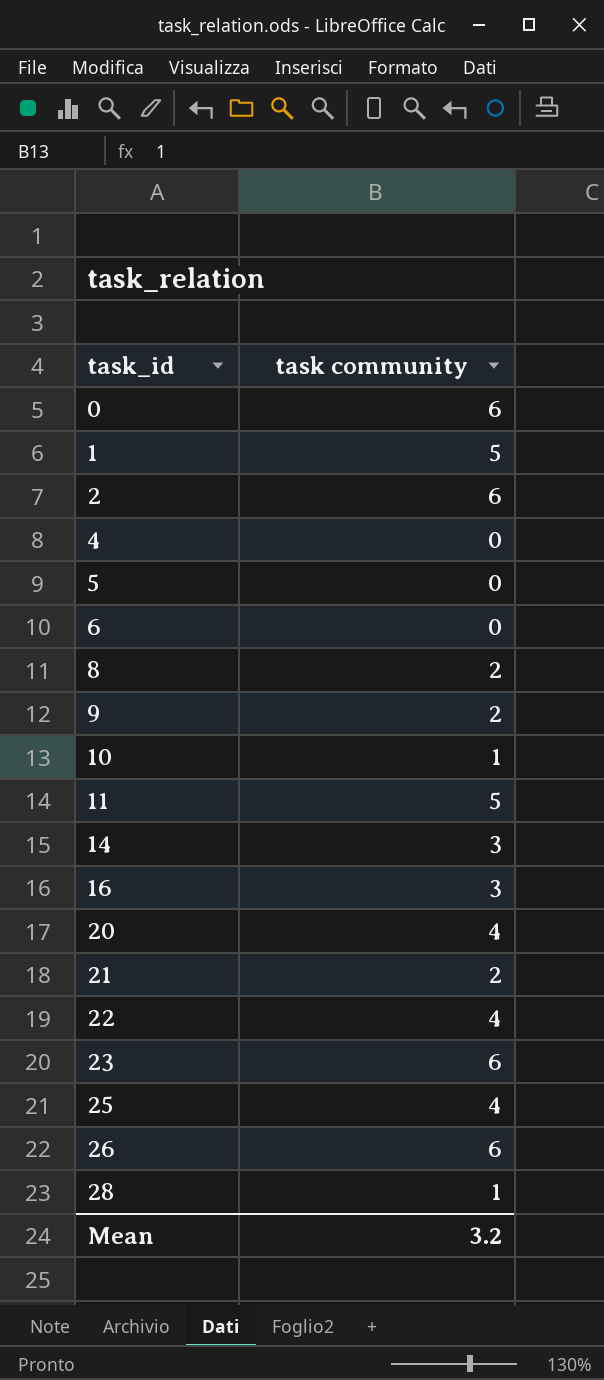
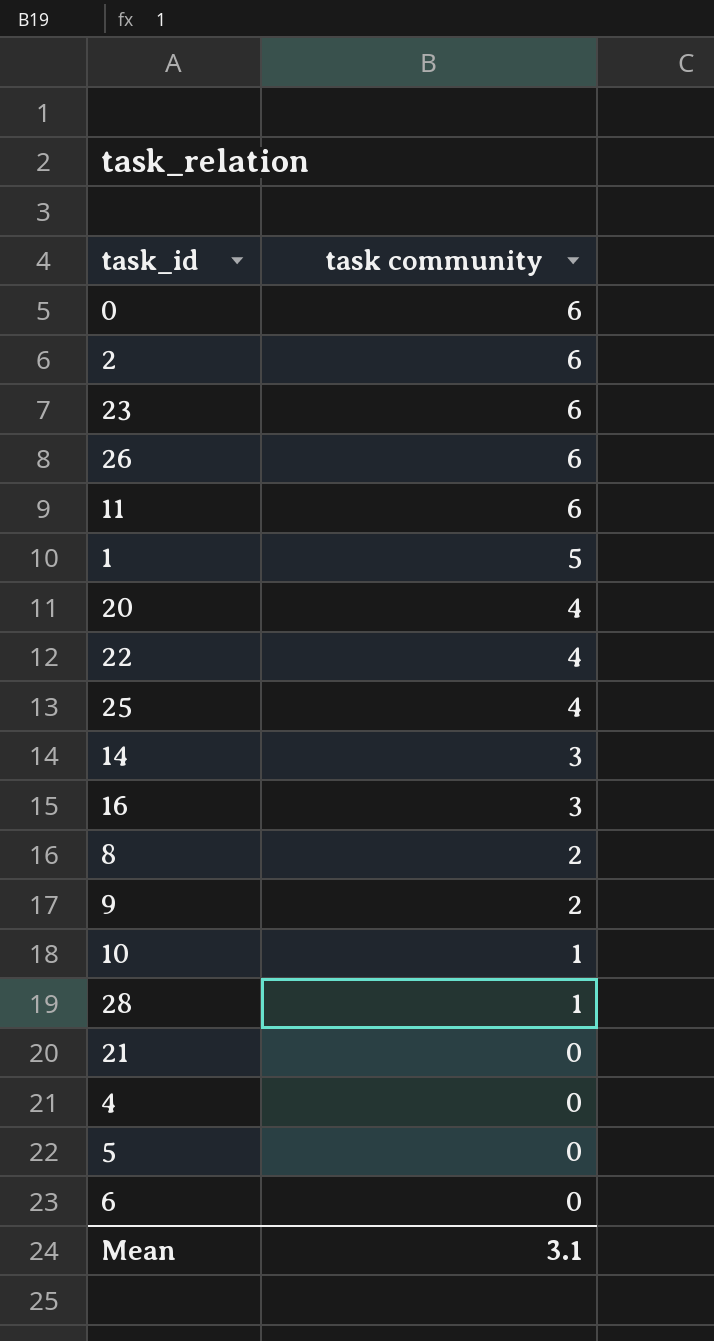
row order: task_id ascending -> task community descending
11 | task community: 5 -> 6
21 | task community: 2 -> 0
Mean | task community: 3.2 -> 3.1

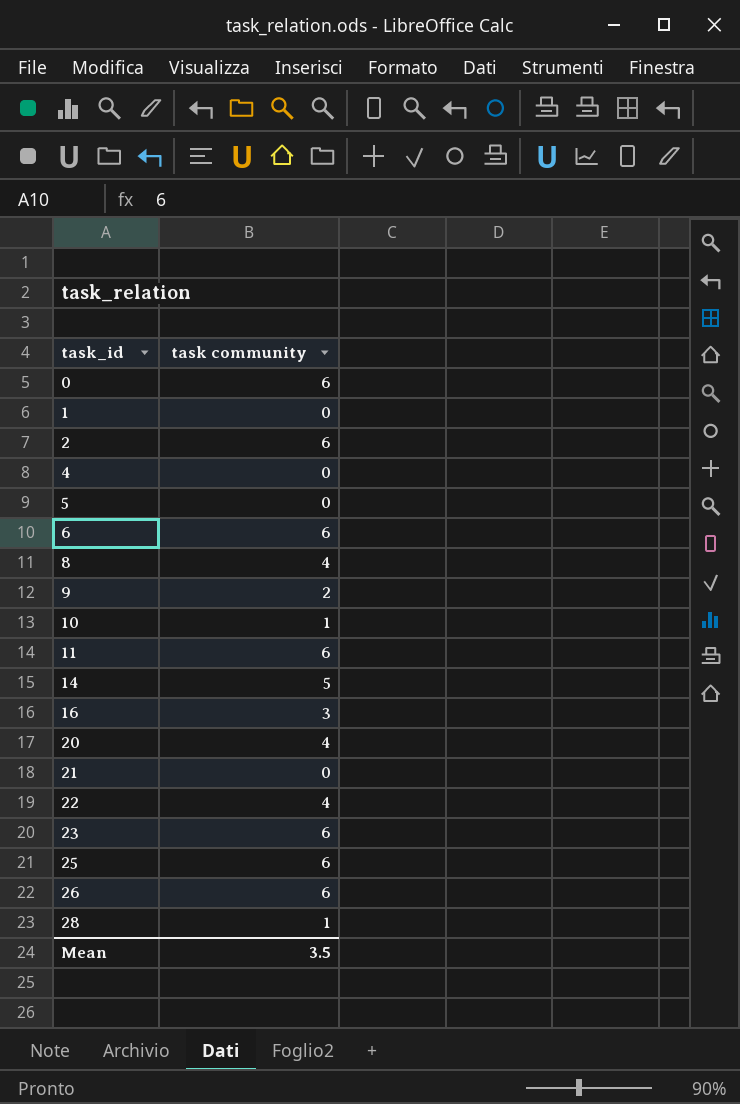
row order: task community descending -> task_id ascending
1 | task community: 5 -> 0
6 | task community: 0 -> 6
8 | task community: 2 -> 4
14 | task community: 3 -> 5
25 | task community: 4 -> 6
Mean | task community: 3.1 -> 3.5

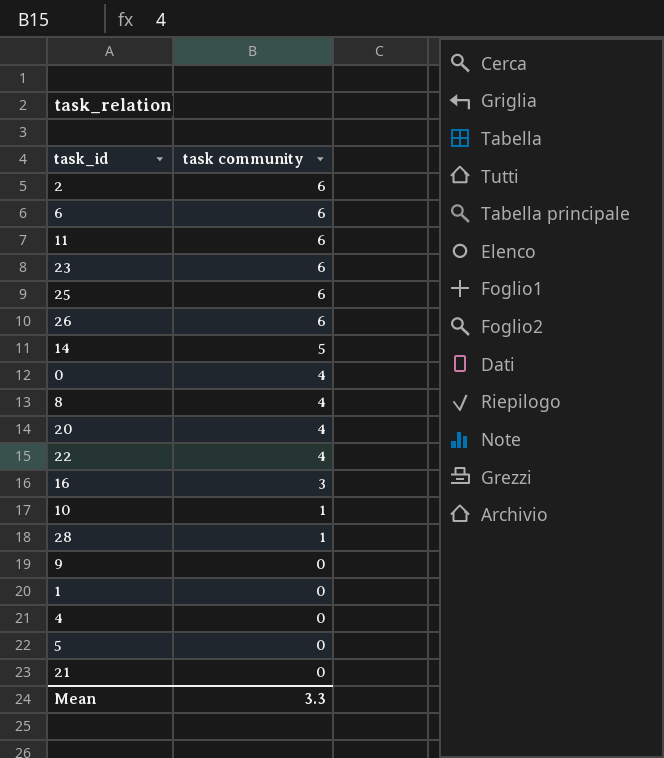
row order: task_id ascending -> task community descending
0 | task community: 6 -> 4
9 | task community: 2 -> 0
Mean | task community: 3.5 -> 3.3

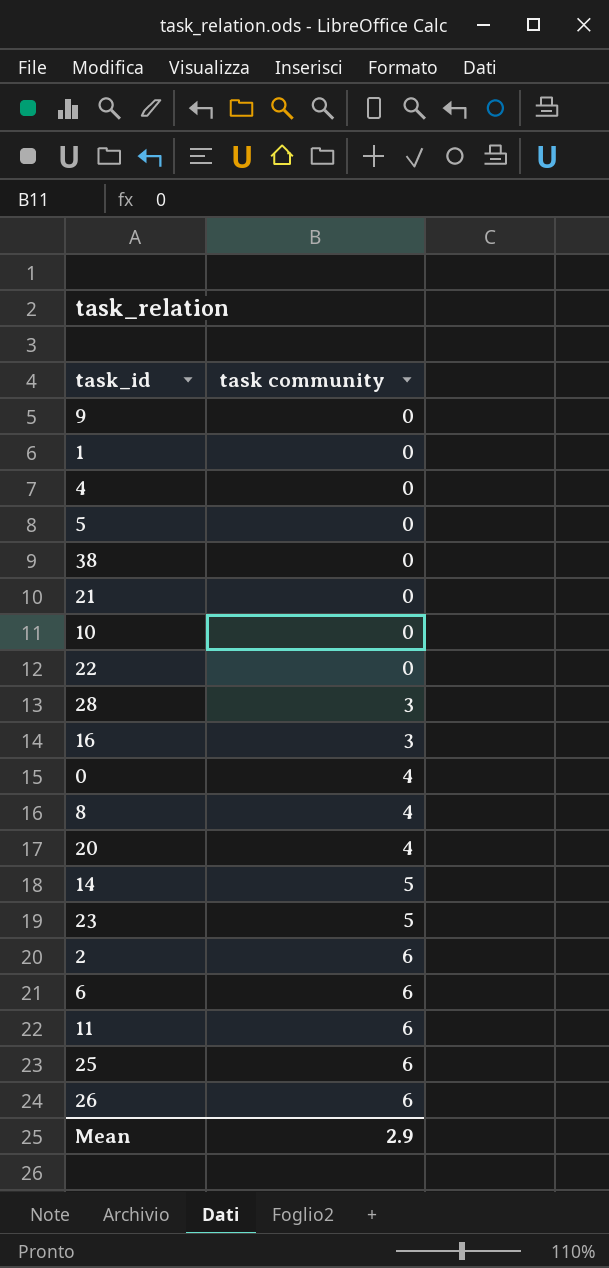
row order: task community descending -> task community ascending
row 38: none -> 0
10 | task community: 1 -> 0
22 | task community: 4 -> 0
28 | task community: 1 -> 3
23 | task community: 6 -> 5
Mean | task community: 3.3 -> 2.9

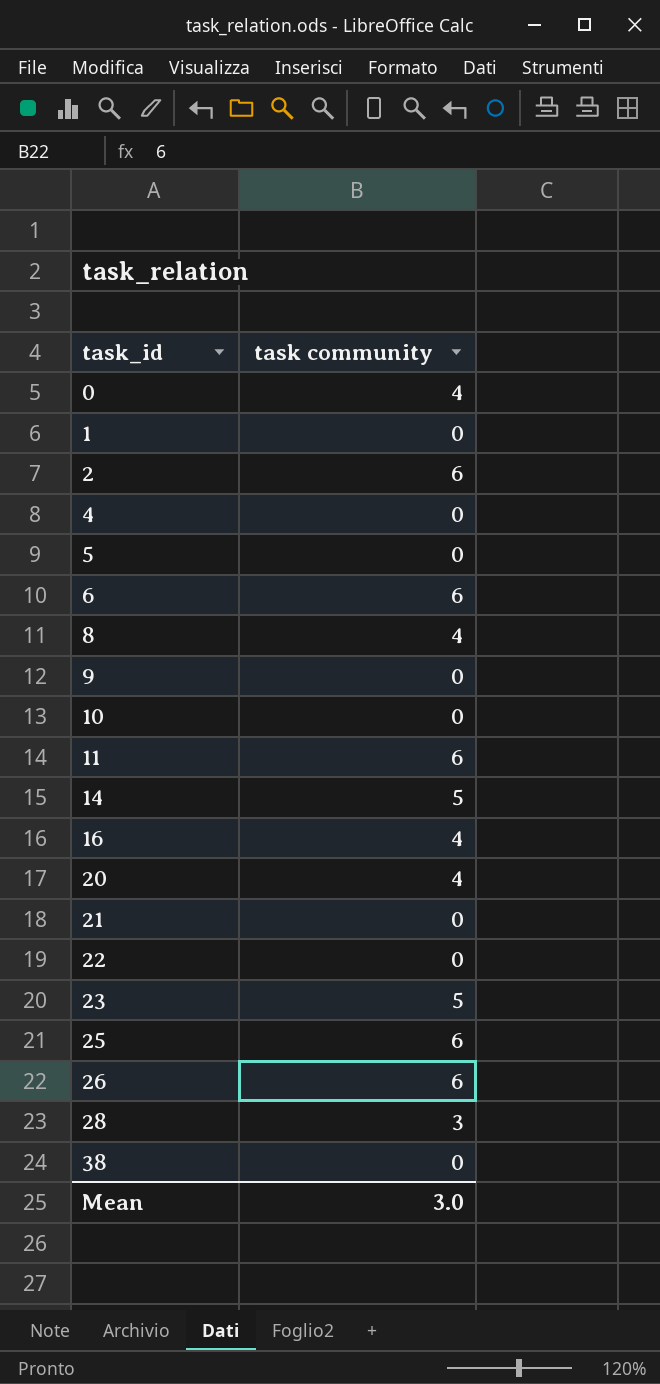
row order: task community ascending -> task_id ascending
16 | task community: 3 -> 4
Mean | task community: 2.9 -> 3.0

